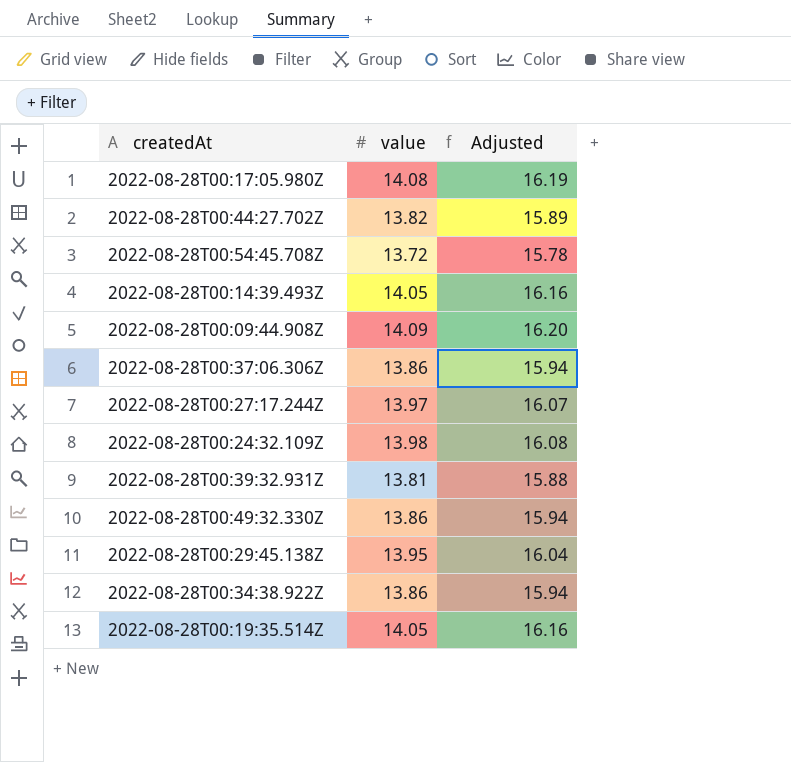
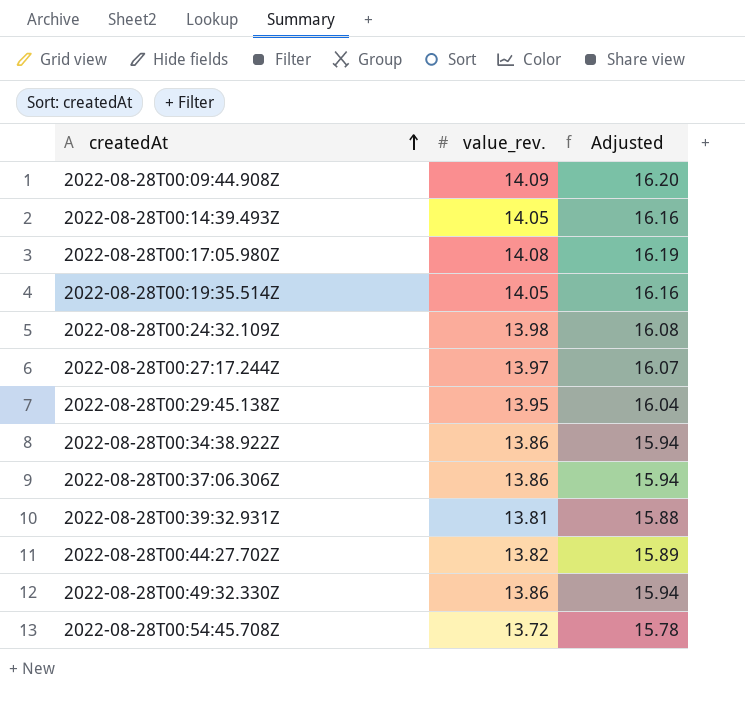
row order: none -> createdAt ascending
column name: value -> value_rev.

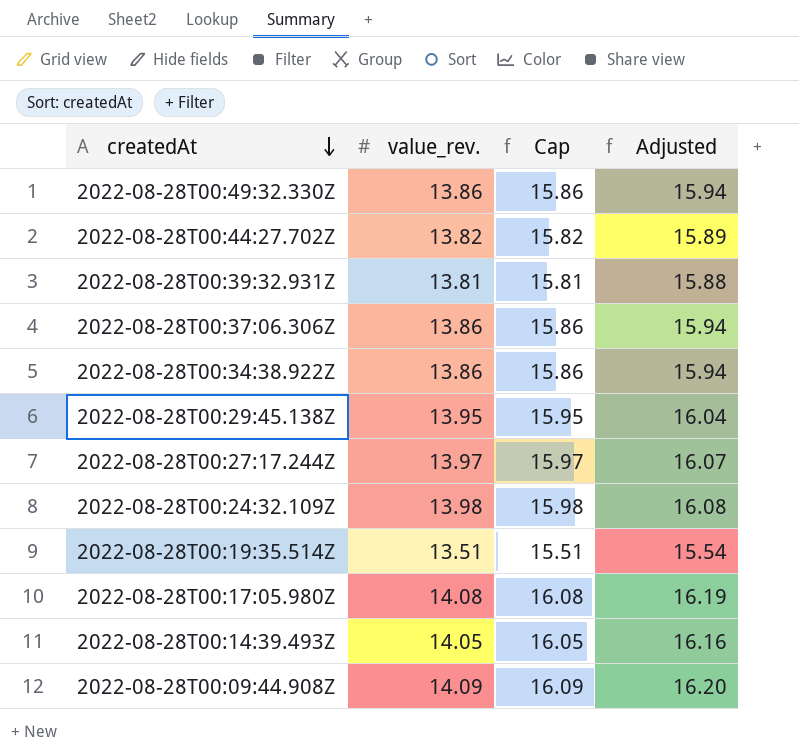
row order: createdAt ascending -> createdAt descending
column Cap | formula: none -> [value_rev.] + 2
row 2022-08-28T00:54:45.708Z: 13.72 | 15.78 -> none
2022-08-28T00:19:35.514Z | value_rev.: 14.05 -> 13.51
2022-08-28T00:19:35.514Z | Adjusted: 16.16 -> 15.54

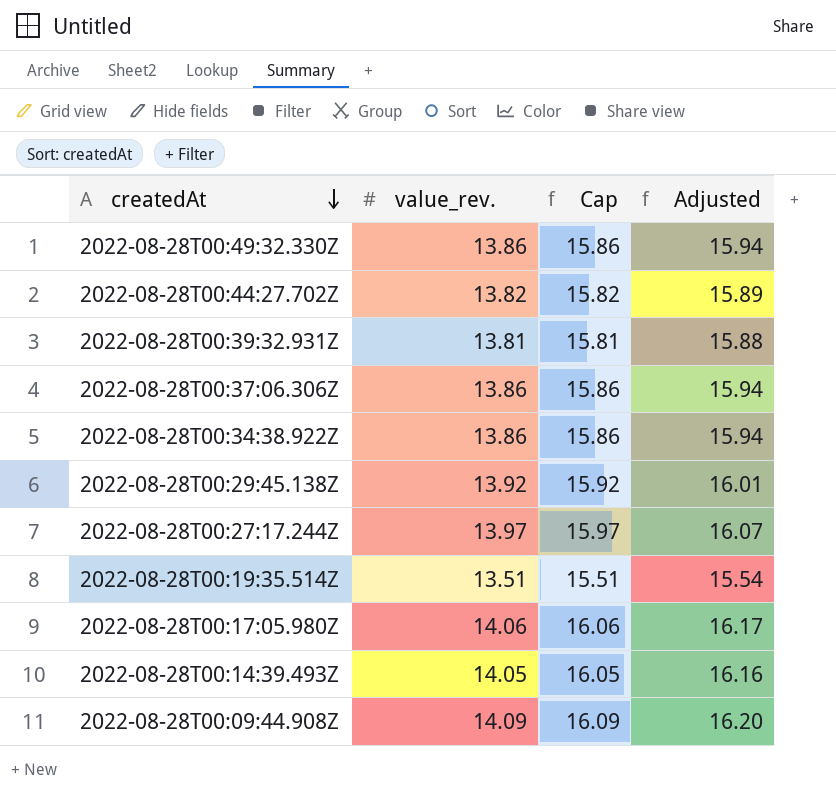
row 2022-08-28T00:24:32.109Z: 13.98 | 15.98 | 16.08 -> none
2022-08-28T00:29:45.138Z | value_rev.: 13.95 -> 13.92
2022-08-28T00:29:45.138Z | Cap: 15.95 -> 15.92
2022-08-28T00:29:45.138Z | Adjusted: 16.04 -> 16.01
2022-08-28T00:17:05.980Z | value_rev.: 14.08 -> 14.06
2022-08-28T00:17:05.980Z | Cap: 16.08 -> 16.06
2022-08-28T00:17:05.980Z | Adjusted: 16.19 -> 16.17

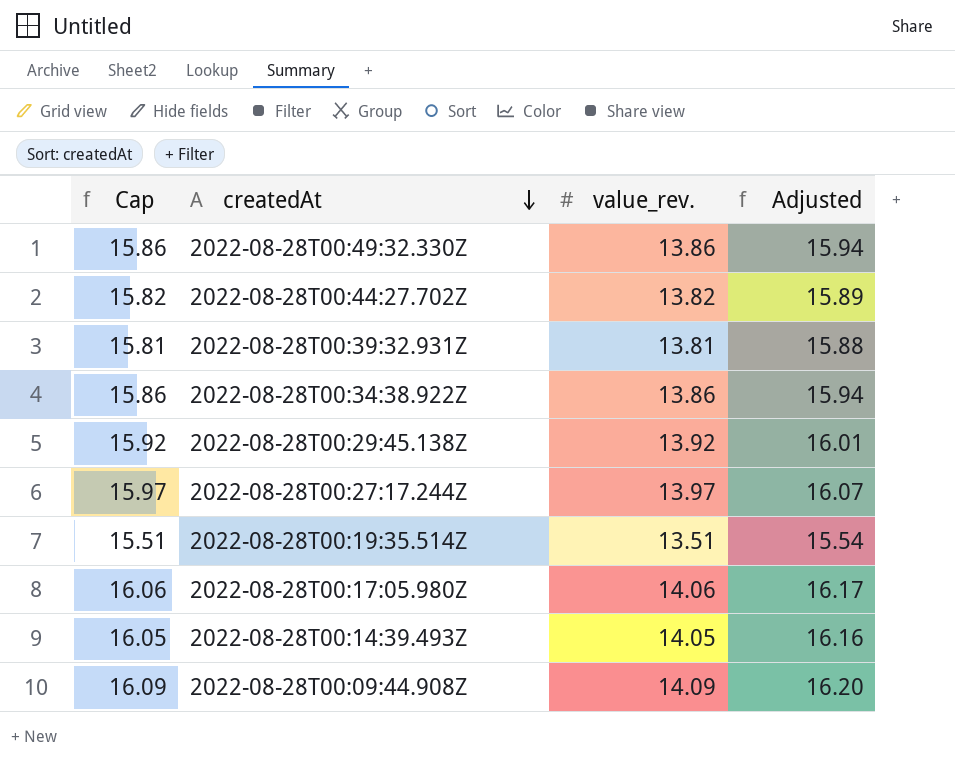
column Cap | position: 3 -> 1
row 2022-08-28T00:37:06.306Z: 13.86 | 15.86 | 15.94 -> none

